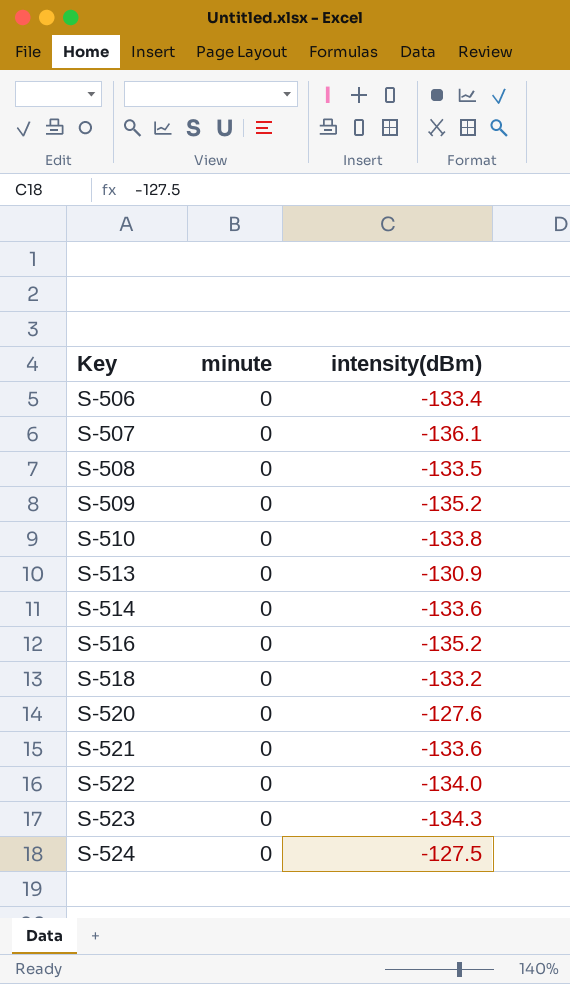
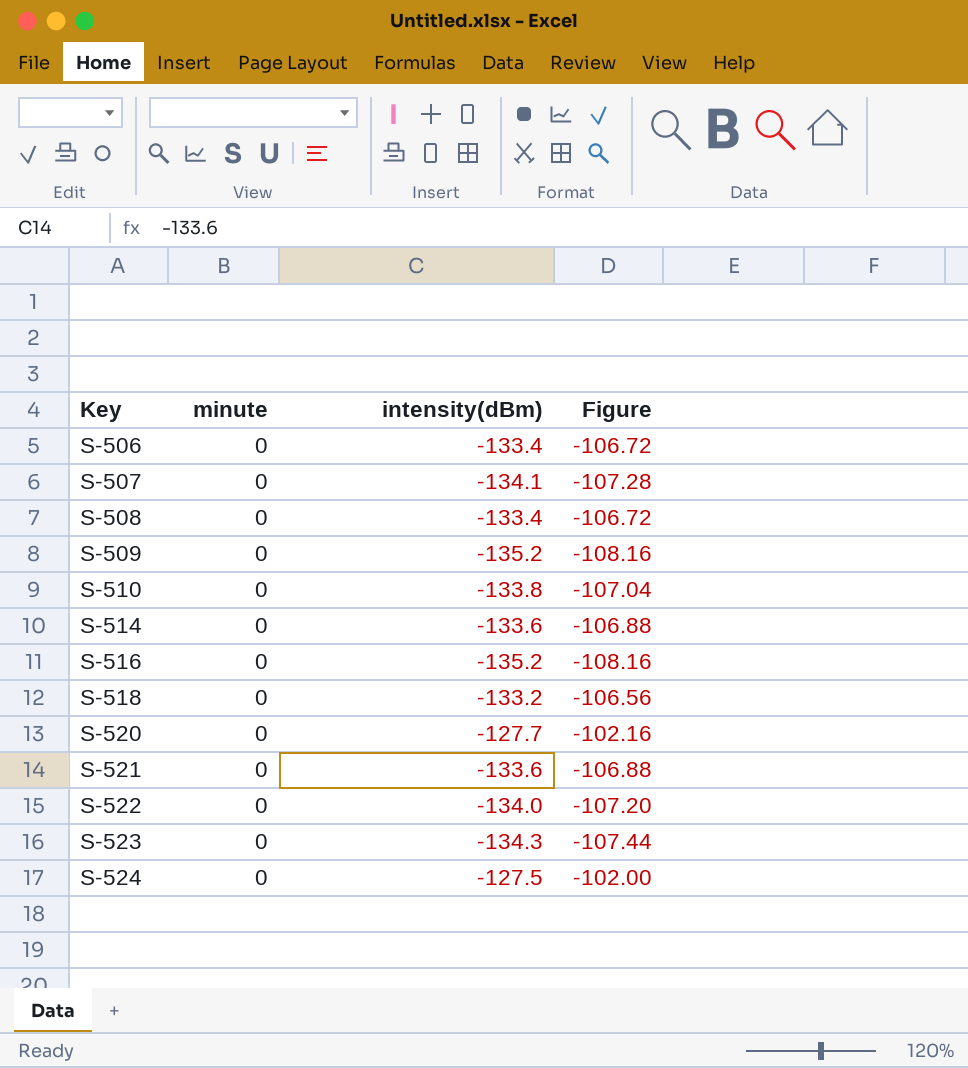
column Figure | formula: none -> [intensity(dBm)] * 0.8
row S-513: 0 | -130.9 -> none
S-507 | intensity(dBm): -136.1 -> -134.1
S-508 | intensity(dBm): -133.5 -> -133.4
S-520 | intensity(dBm): -127.6 -> -127.7

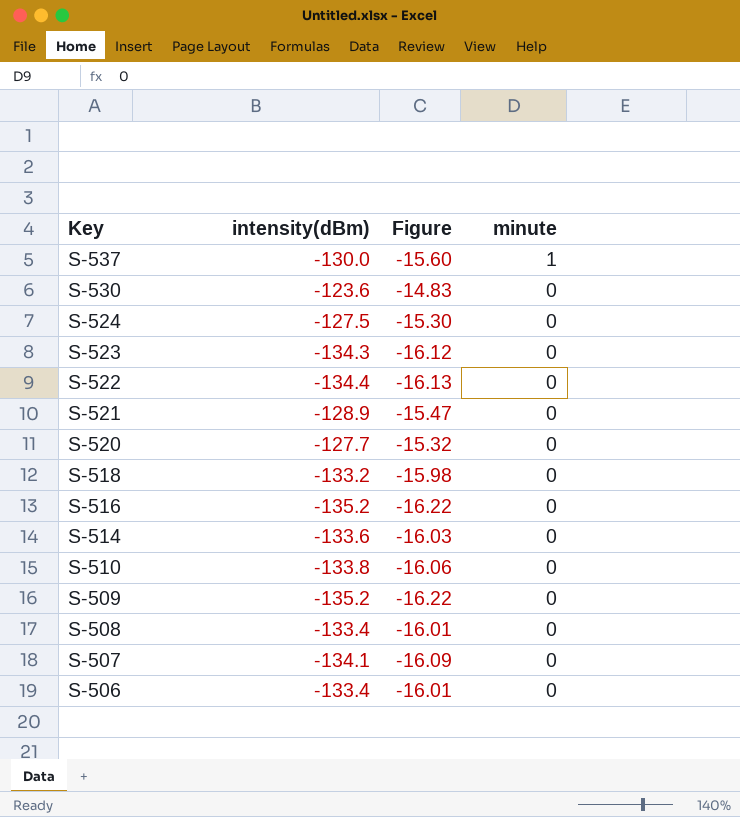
row order: Key ascending -> Key descending
column Figure | formula: [intensity(dBm)] * 0.8 -> [intensity(dBm)] * 0.12
column minute | position: 2 -> 4
row S-537: none -> -130.0 | -15.60 | 1
row S-530: none -> -123.6 | -14.83 | 0
S-522 | intensity(dBm): -134.0 -> -134.4
S-521 | intensity(dBm): -133.6 -> -128.9

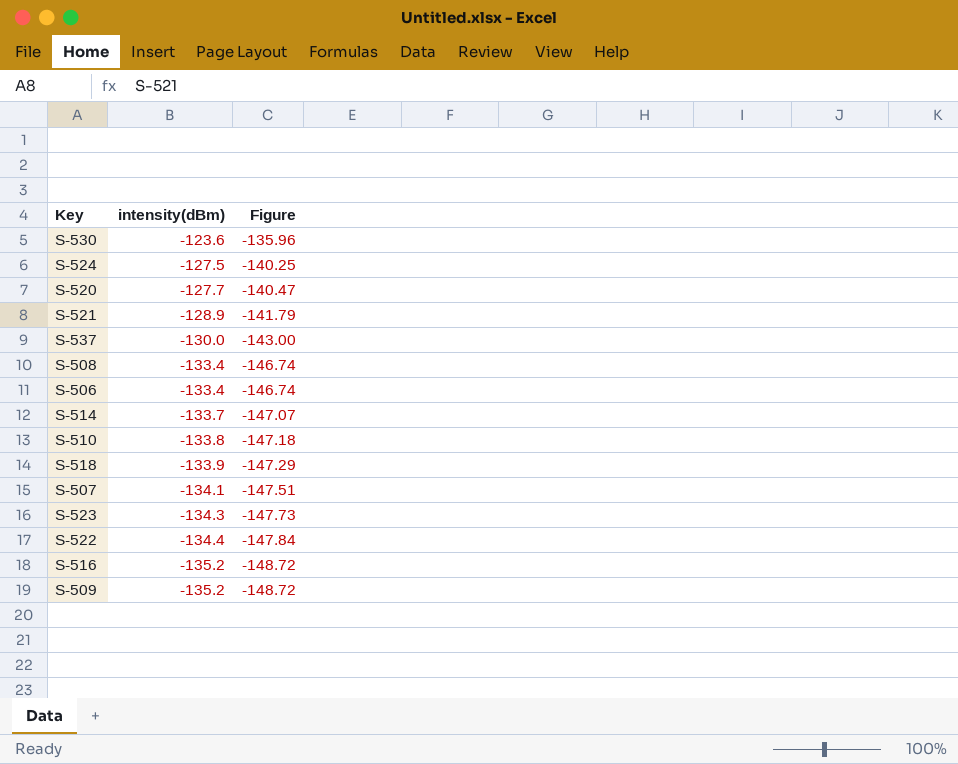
row order: Key descending -> intensity(dBm) descending
column minute | position: 4 -> none
column Figure | formula: [intensity(dBm)] * 0.12 -> [intensity(dBm)] * 1.1
S-514 | intensity(dBm): -133.6 -> -133.7
S-518 | intensity(dBm): -133.2 -> -133.9

